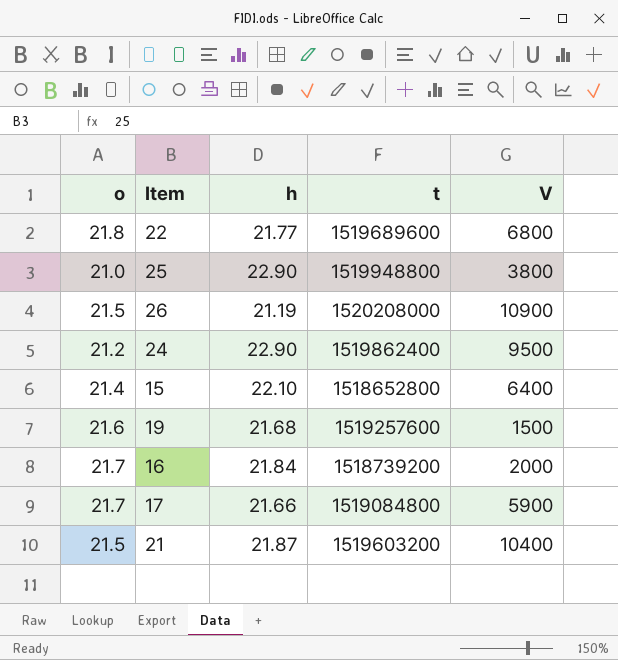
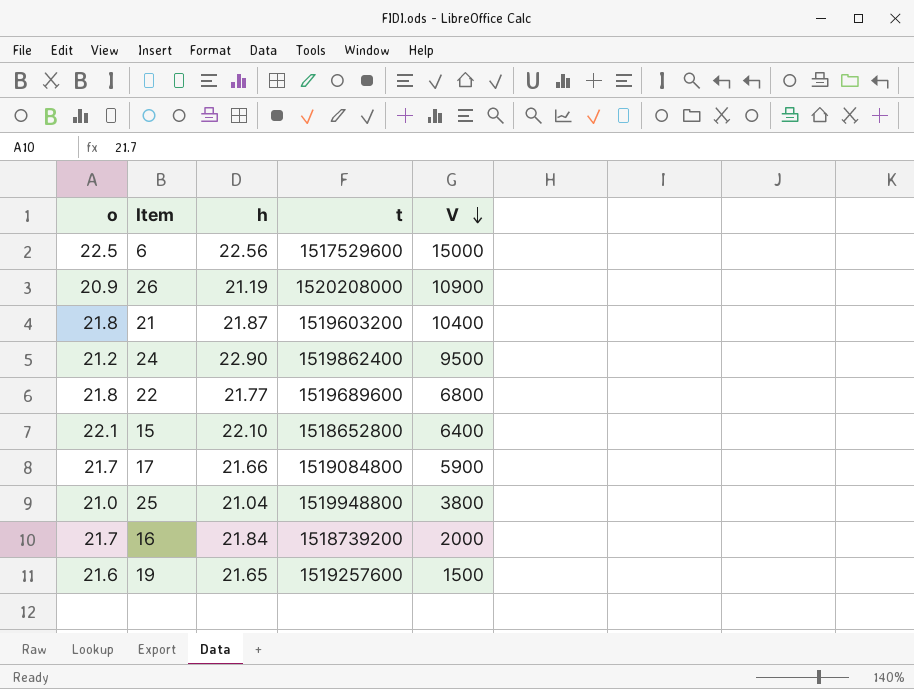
row order: none -> V descending
row 6: none -> 22.5 | 22.56 | 1517529600 | 15000
26 | o: 21.5 -> 20.9
21 | o: 21.5 -> 21.8
15 | o: 21.4 -> 22.1
25 | h: 22.90 -> 21.04
19 | h: 21.68 -> 21.65

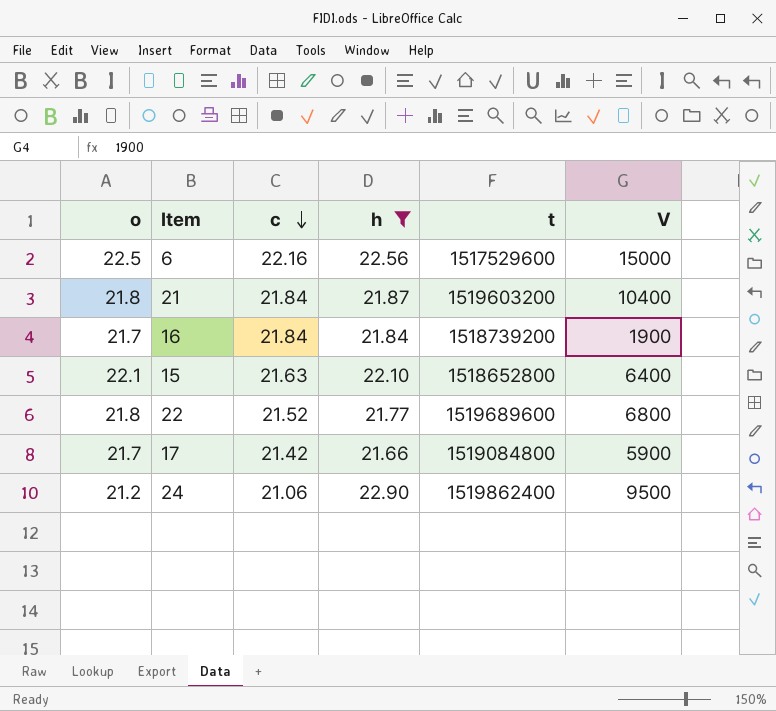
filter: none -> h >= 21.66
row order: V descending -> c descending
column c | position: none -> 3
16 | V: 2000 -> 1900

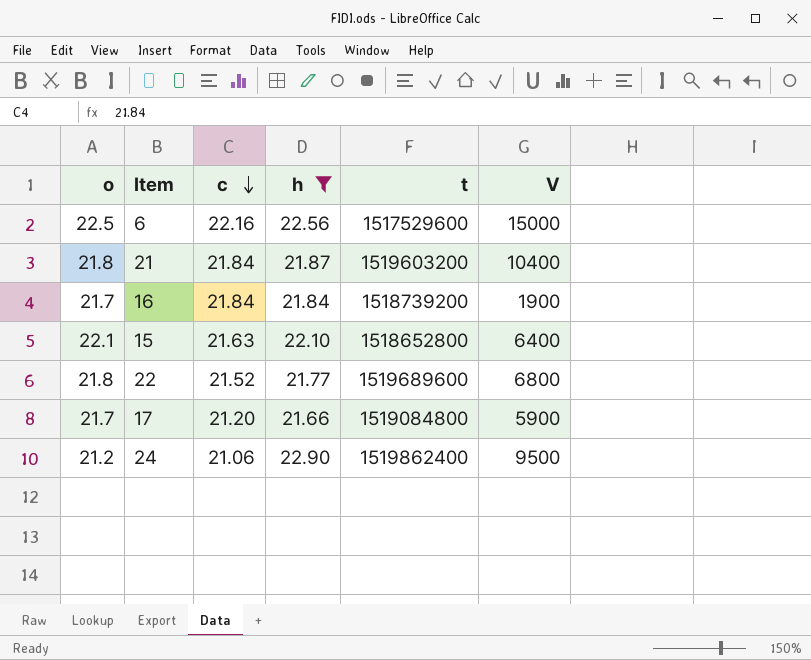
17 | c: 21.42 -> 21.20

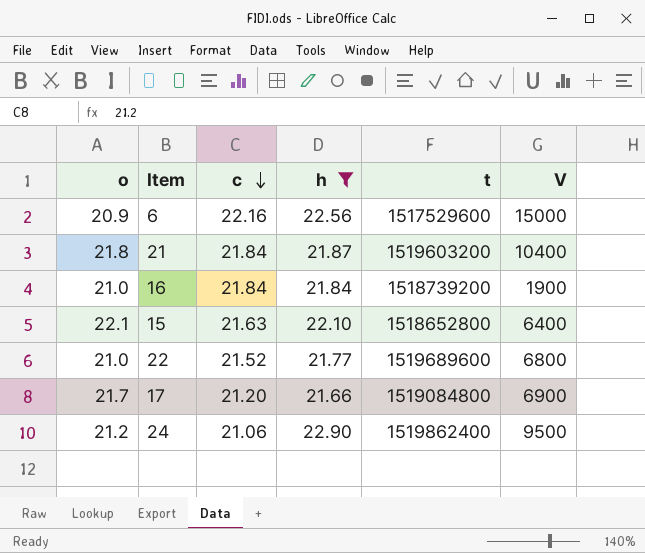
6 | o: 22.5 -> 20.9
16 | o: 21.7 -> 21.0
22 | o: 21.8 -> 21.0
17 | V: 5900 -> 6900

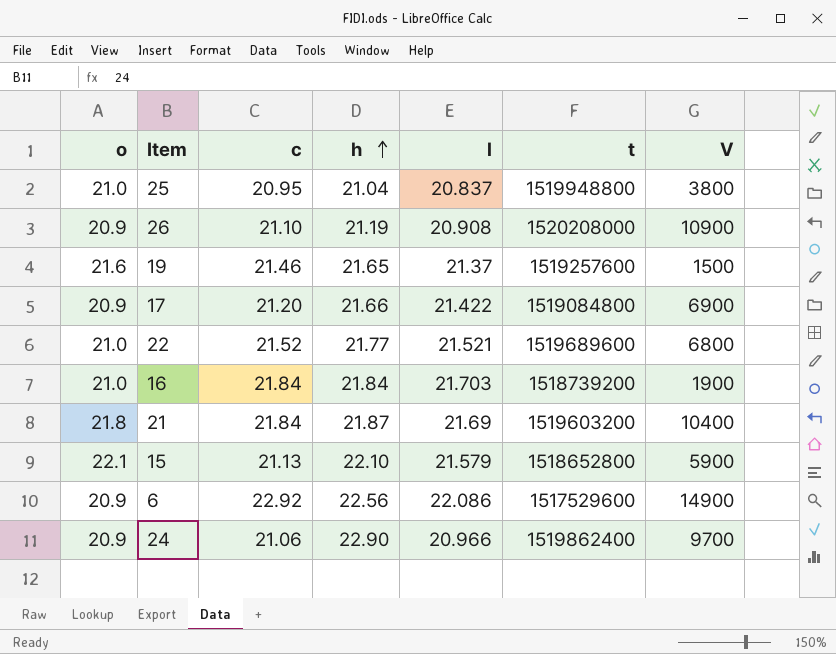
filter: h >= 21.66 -> none
row order: c descending -> h ascending
column l | position: none -> 5
17 | o: 21.7 -> 20.9
15 | c: 21.63 -> 21.13
15 | V: 6400 -> 5900
6 | c: 22.16 -> 22.92
6 | V: 15000 -> 14900
24 | o: 21.2 -> 20.9
24 | V: 9500 -> 9700

